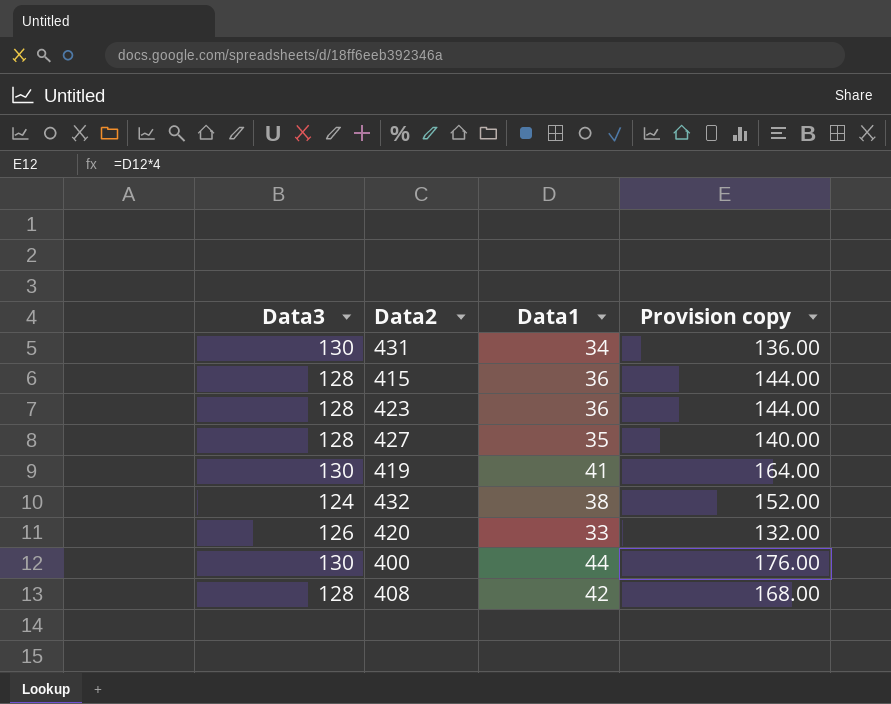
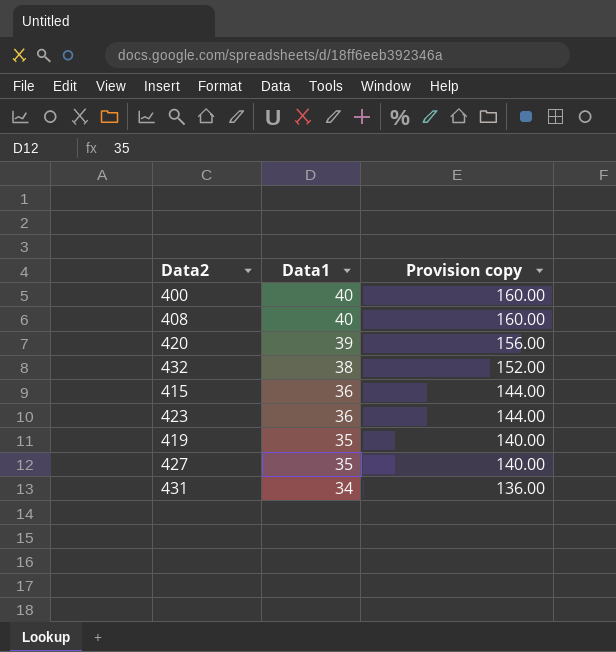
row order: none -> Data1 descending
column Data3 | position: 1 -> none
400 | Data1: 44 -> 40
400 | Provision copy: 176.00 -> 160.00
408 | Data1: 42 -> 40
408 | Provision copy: 168.00 -> 160.00
420 | Data1: 33 -> 39
420 | Provision copy: 132.00 -> 156.00
419 | Data1: 41 -> 35
419 | Provision copy: 164.00 -> 140.00

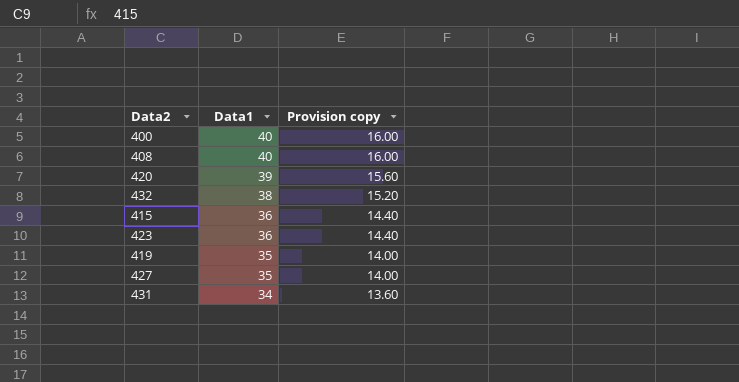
column Provision copy | formula: [Data1] * 4 -> [Data1] * 0.4

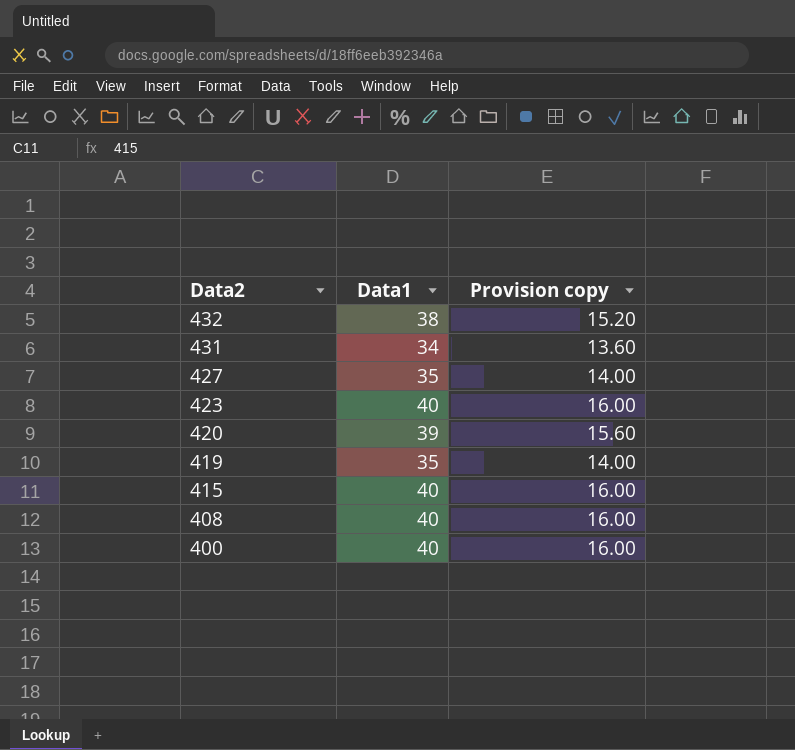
row order: Data1 descending -> Data2 descending
423 | Data1: 36 -> 40
423 | Provision copy: 14.40 -> 16.00
415 | Data1: 36 -> 40
415 | Provision copy: 14.40 -> 16.00

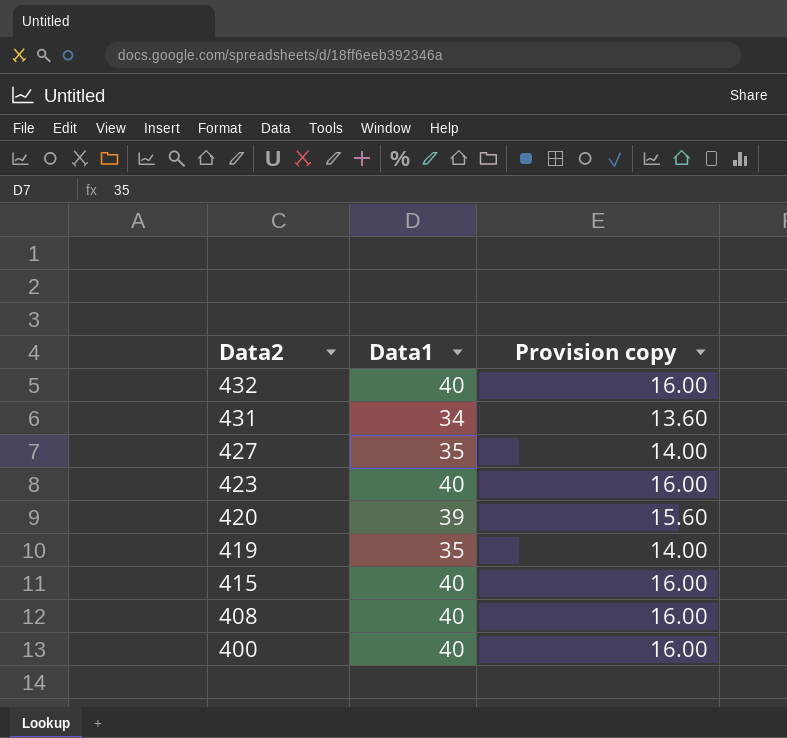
432 | Data1: 38 -> 40
432 | Provision copy: 15.20 -> 16.00

